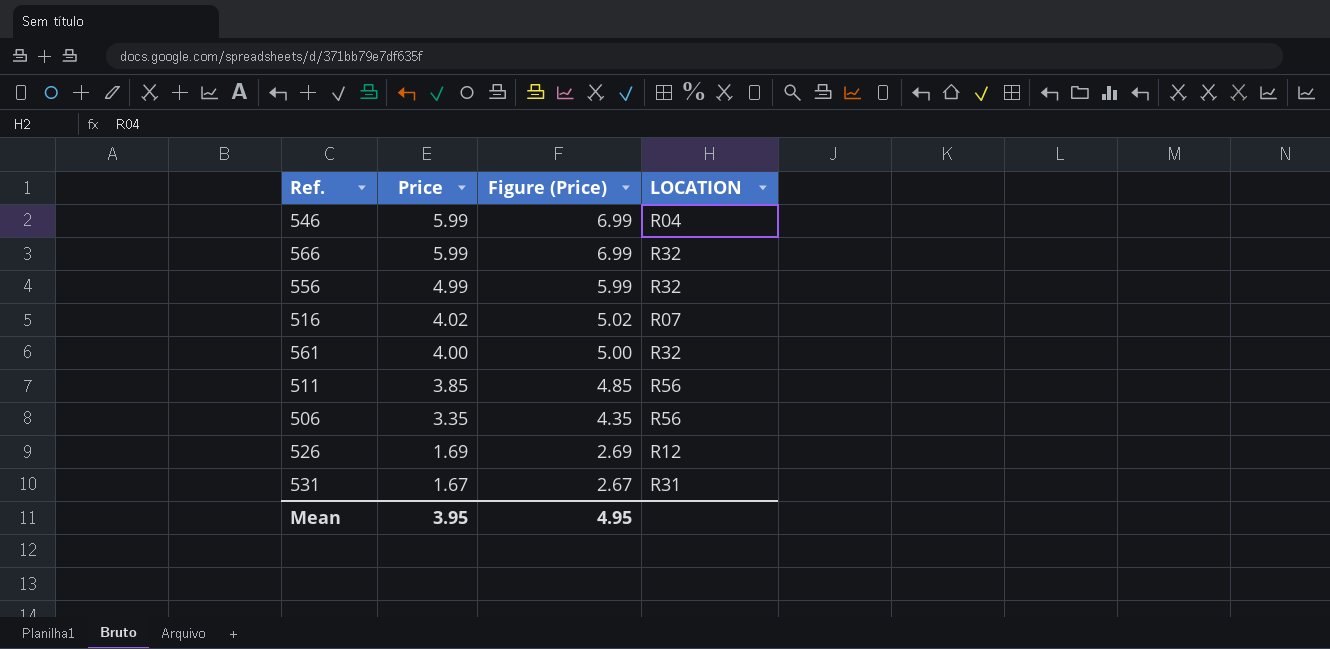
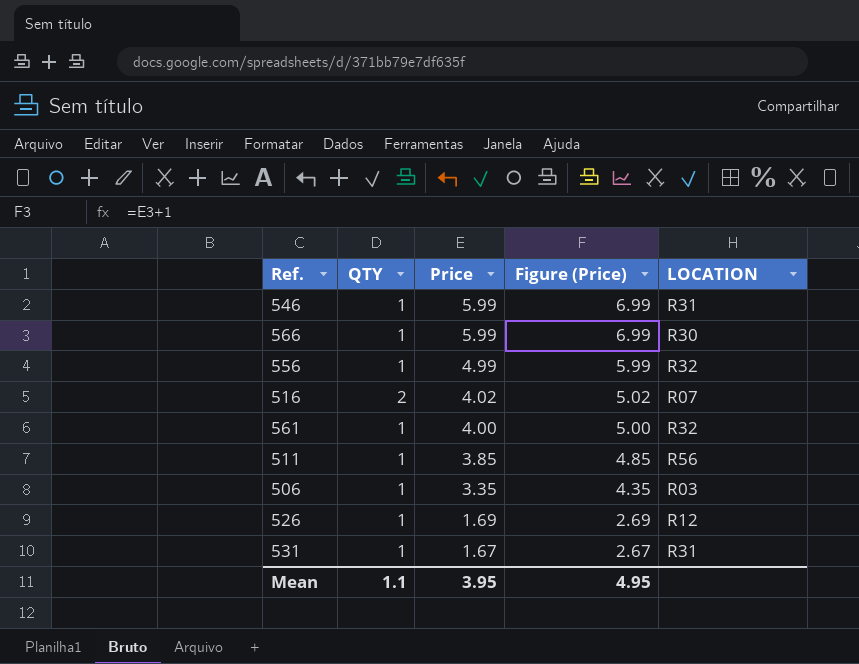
column QTY | position: none -> 2
546 | LOCATION: R04 -> R31
566 | LOCATION: R32 -> R30
506 | LOCATION: R56 -> R03

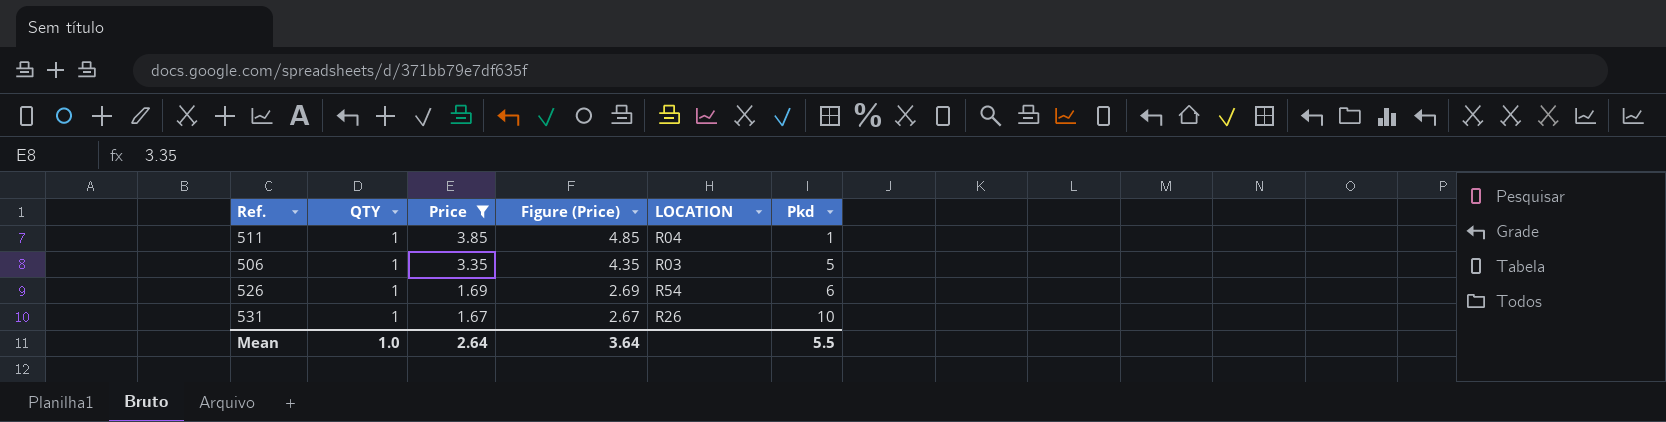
filter: none -> Price <= 3.85
column Pkd | position: none -> 6
511 | LOCATION: R56 -> R04
526 | LOCATION: R12 -> R54
531 | LOCATION: R31 -> R26
Mean | QTY: 1.1 -> 1.0
Mean | Price: 3.95 -> 2.64
Mean | Figure (Price): 4.95 -> 3.64

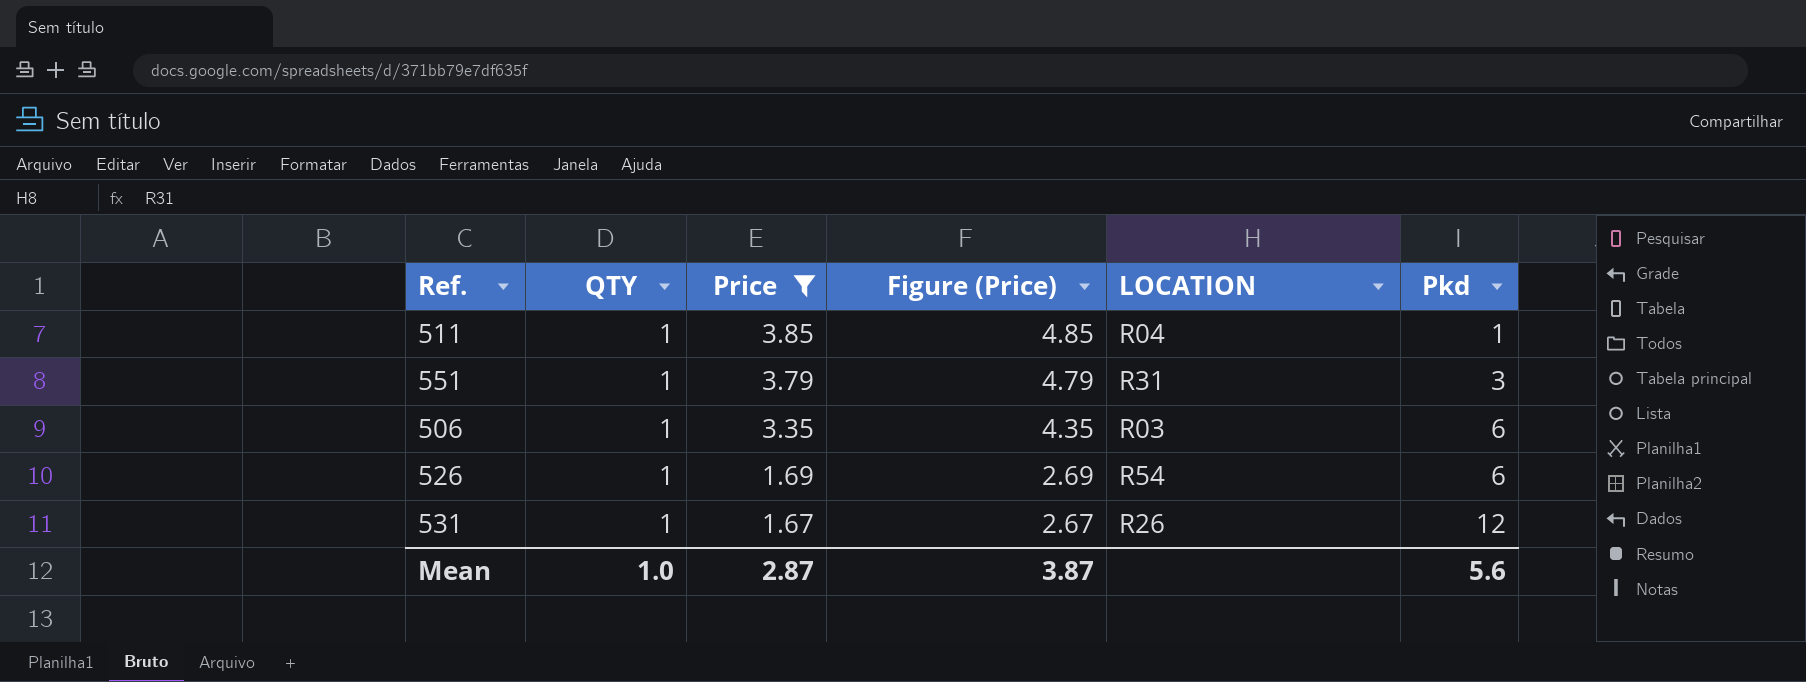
row 551: none -> 1 | 3.79 | 4.79 | R31 | 3
506 | Pkd: 5 -> 6
531 | Pkd: 10 -> 12
Mean | Price: 2.64 -> 2.87
Mean | Figure (Price): 3.64 -> 3.87
Mean | Pkd: 5.5 -> 5.6

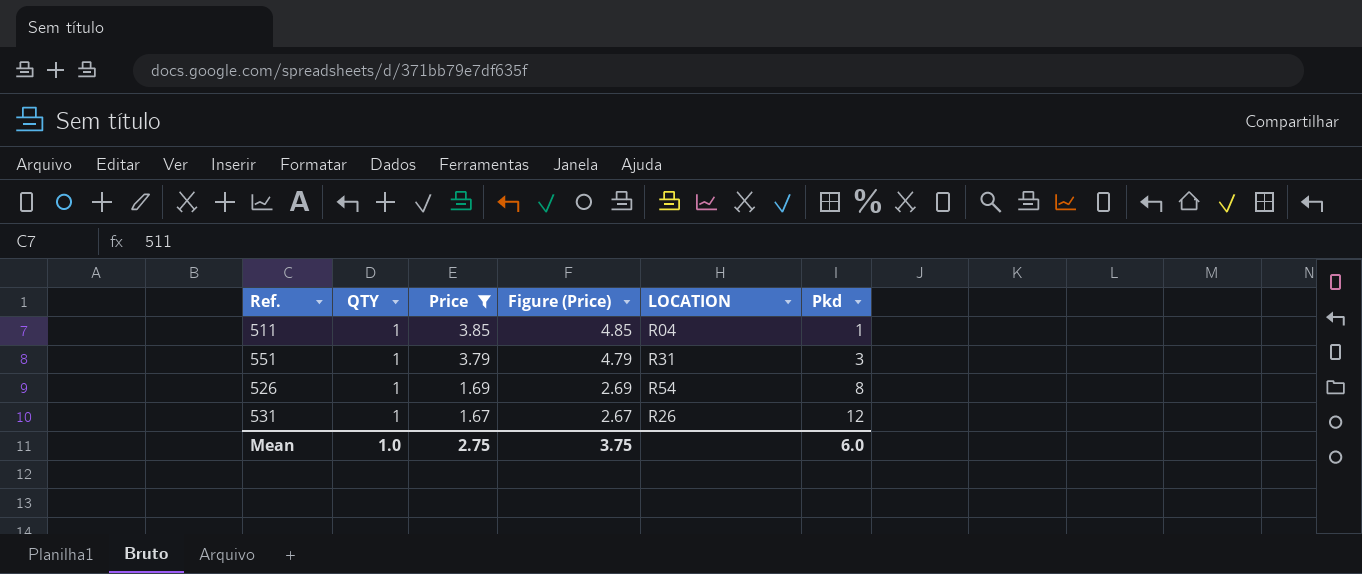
row 506: 1 | 3.35 | 4.35 | R03 | 6 -> none
526 | Pkd: 6 -> 8
Mean | Price: 2.87 -> 2.75
Mean | Figure (Price): 3.87 -> 3.75
Mean | Pkd: 5.6 -> 6.0

